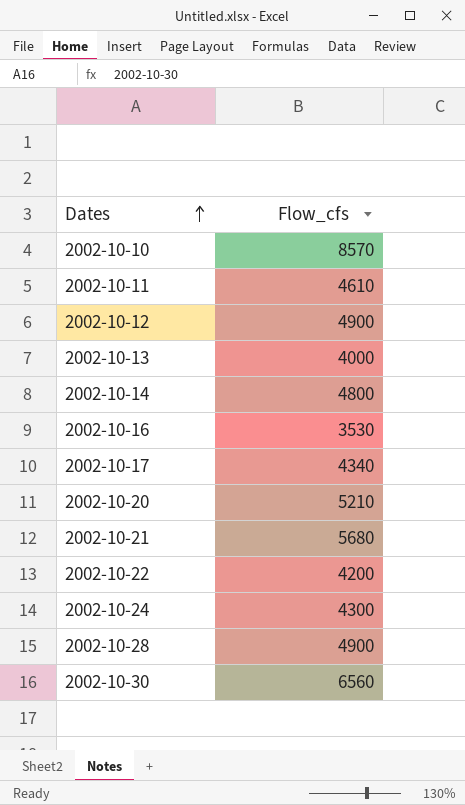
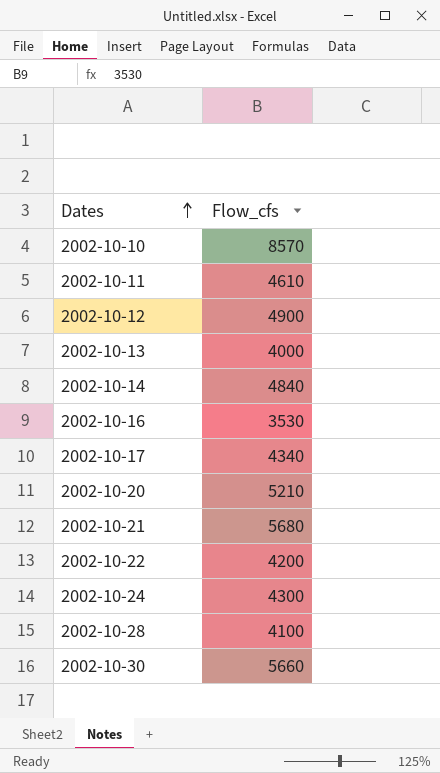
2002-10-14 | Flow_cfs: 4800 -> 4840
2002-10-28 | Flow_cfs: 4900 -> 4100
2002-10-30 | Flow_cfs: 6560 -> 5660

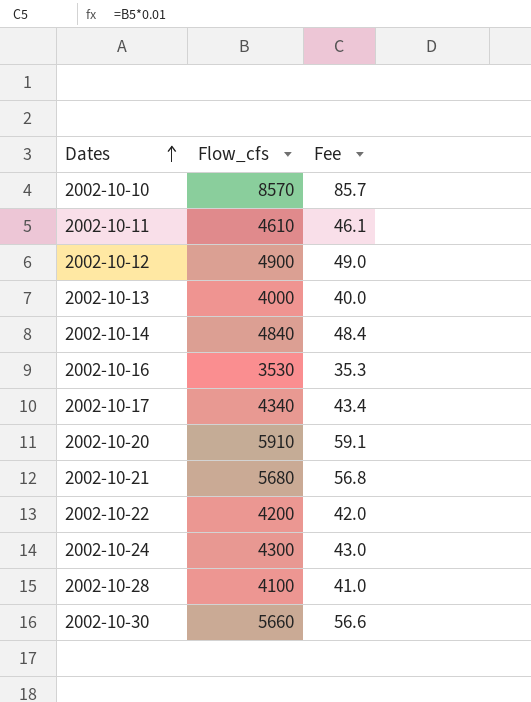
column Fee | formula: none -> [Flow_cfs] * 0.01
2002-10-20 | Flow_cfs: 5210 -> 5910

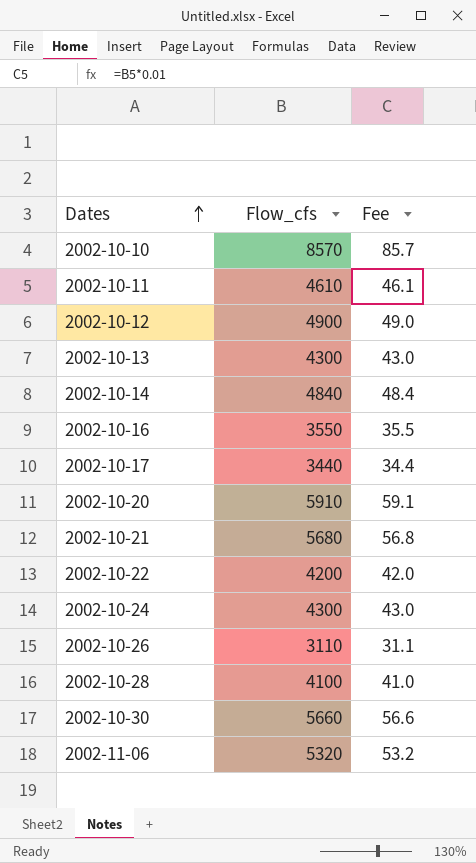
2002-10-13 | Flow_cfs: 4000 -> 4300
2002-10-13 | Fee: 40.0 -> 43.0
2002-10-16 | Flow_cfs: 3530 -> 3550
2002-10-16 | Fee: 35.3 -> 35.5
2002-10-17 | Flow_cfs: 4340 -> 3440
2002-10-17 | Fee: 43.4 -> 34.4
row 2002-10-26: none -> 3110 | 31.1
row 2002-11-06: none -> 5320 | 53.2

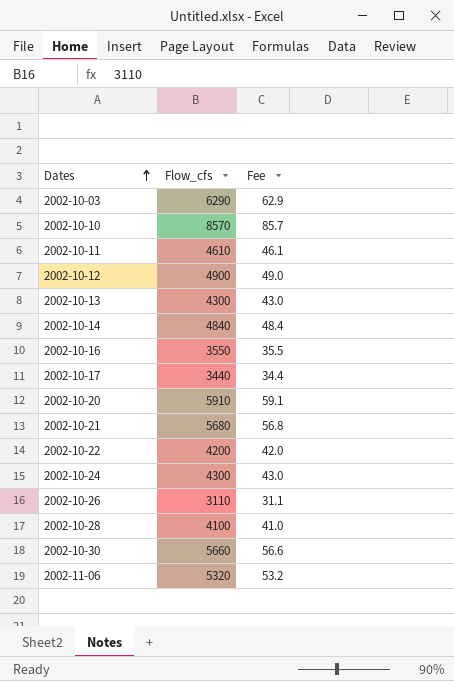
row 2002-10-03: none -> 6290 | 62.9

